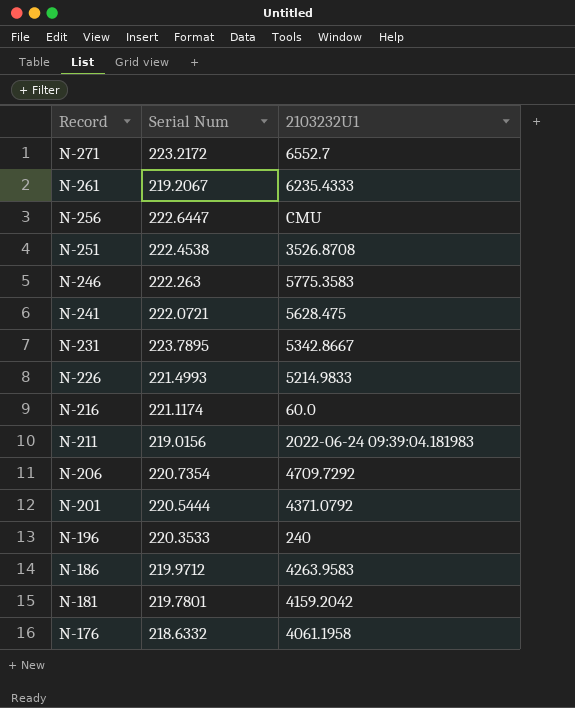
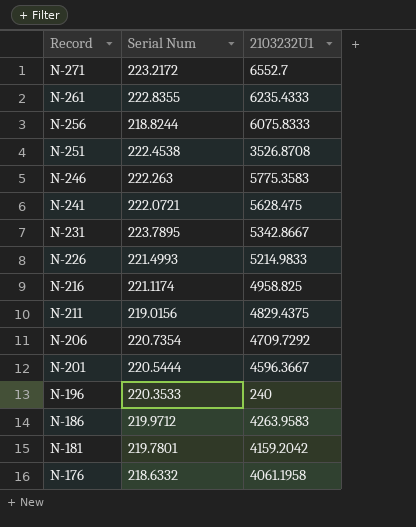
N-261 | Serial Num: 219.2067 -> 222.8355
N-256 | Serial Num: 222.6447 -> 218.8244
N-256 | 2103232U1: CMU -> 6075.8333
N-216 | 2103232U1: 60.0 -> 4958.825
N-211 | 2103232U1: 2022-06-24 09:39:04.181983 -> 4829.4375
N-201 | 2103232U1: 4371.0792 -> 4596.3667

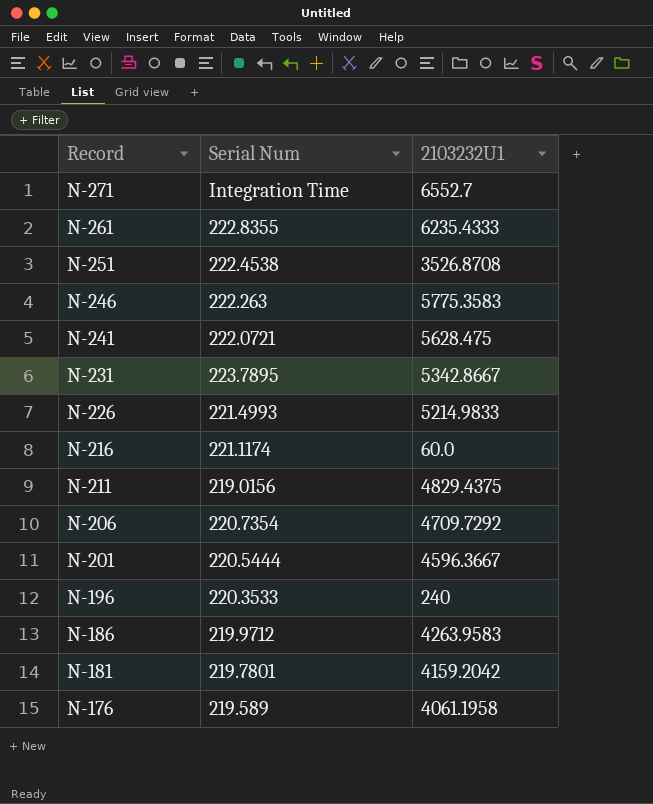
row N-256: 218.8244 | 6075.8333 -> none
N-271 | Serial Num: 223.2172 -> Integration Time
N-216 | 2103232U1: 4958.825 -> 60.0
N-176 | Serial Num: 218.6332 -> 219.589

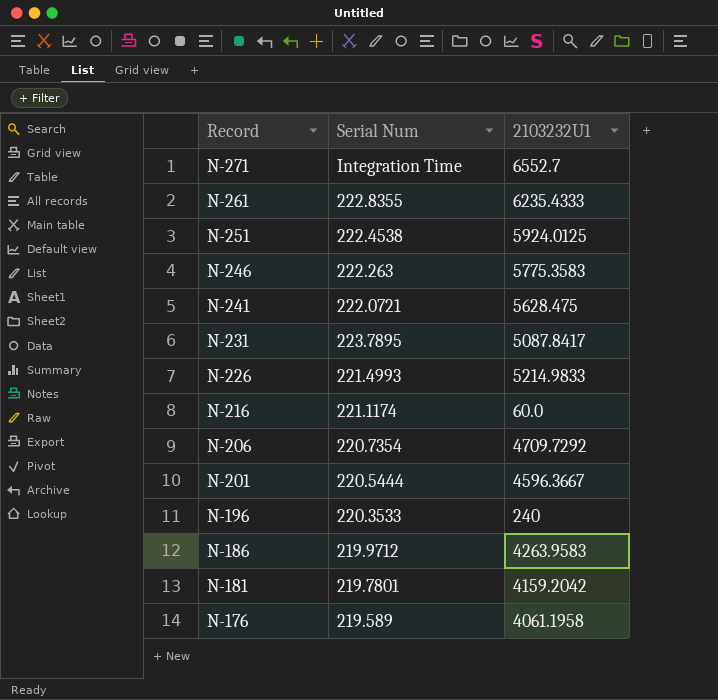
row N-211: 219.0156 | 4829.4375 -> none
N-251 | 2103232U1: 3526.8708 -> 5924.0125
N-231 | 2103232U1: 5342.8667 -> 5087.8417

